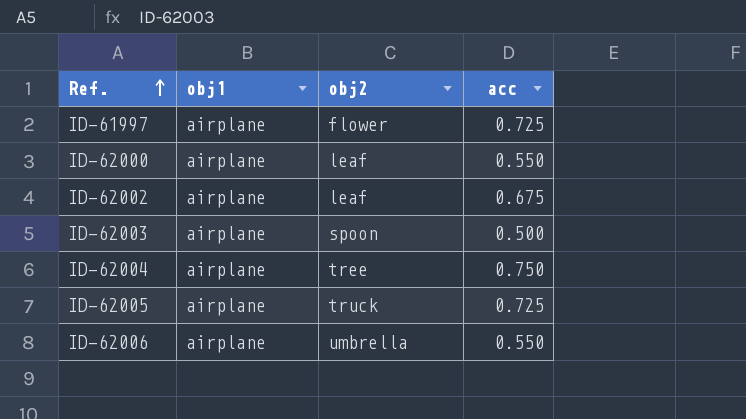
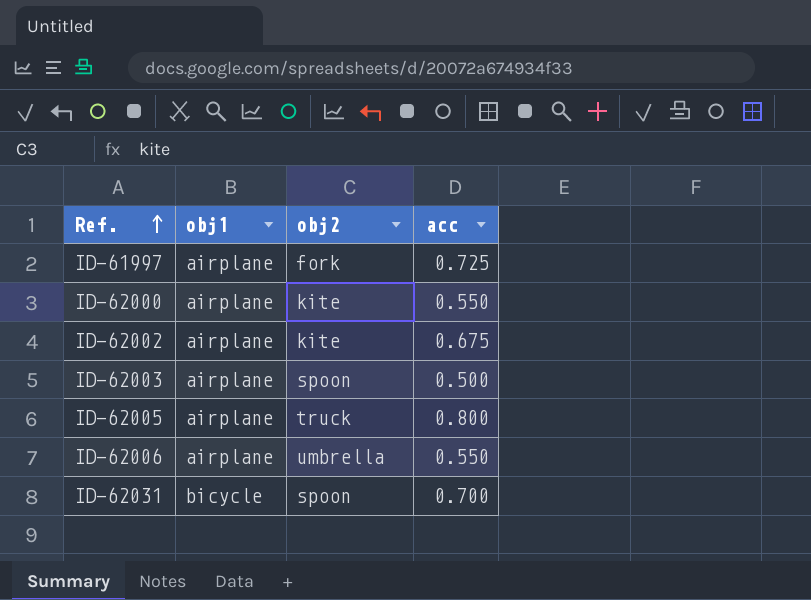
row ID-62004: airplane | tree | 0.750 -> none
ID-61997 | obj2: flower -> fork
ID-62000 | obj2: leaf -> kite
ID-62002 | obj2: leaf -> kite
ID-62005 | acc: 0.725 -> 0.800
row ID-62031: none -> bicycle | spoon | 0.700

